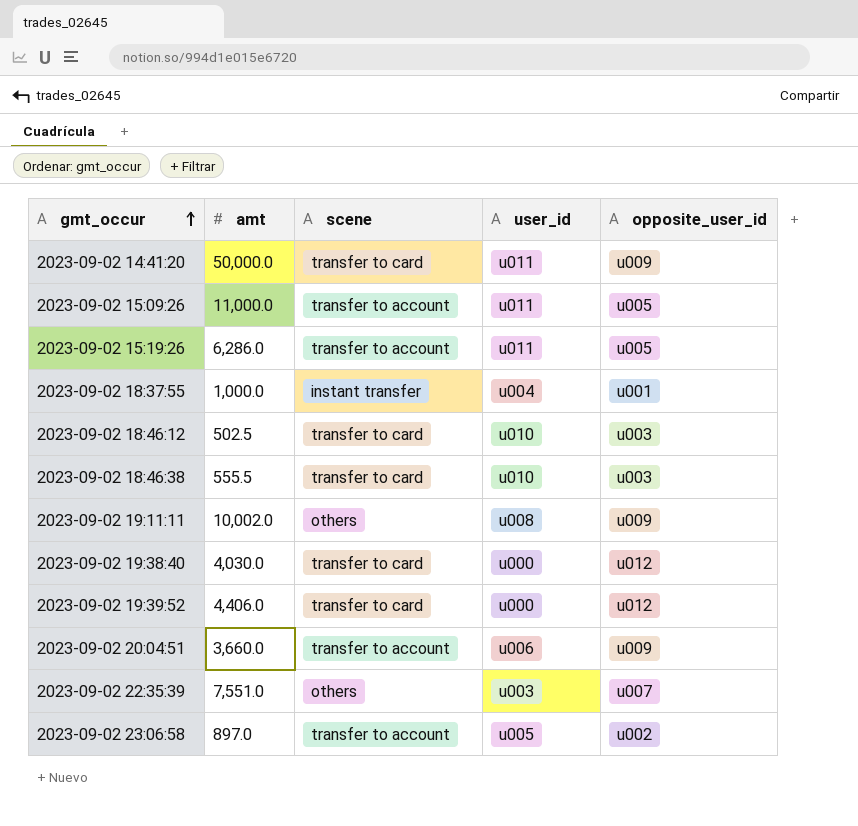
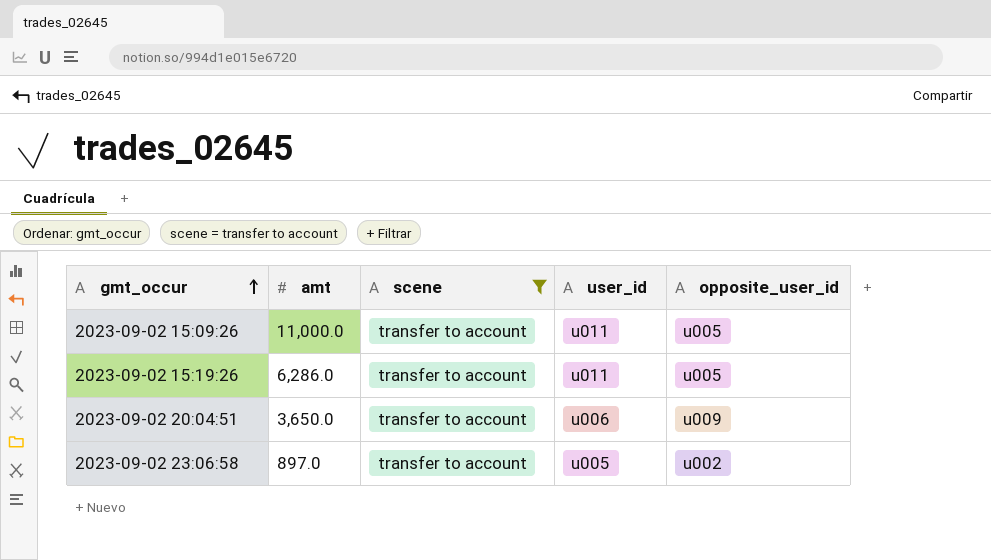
filter: none -> scene = transfer to account
2023-09-02 20:04:51 | amt: 3,660.0 -> 3,650.0

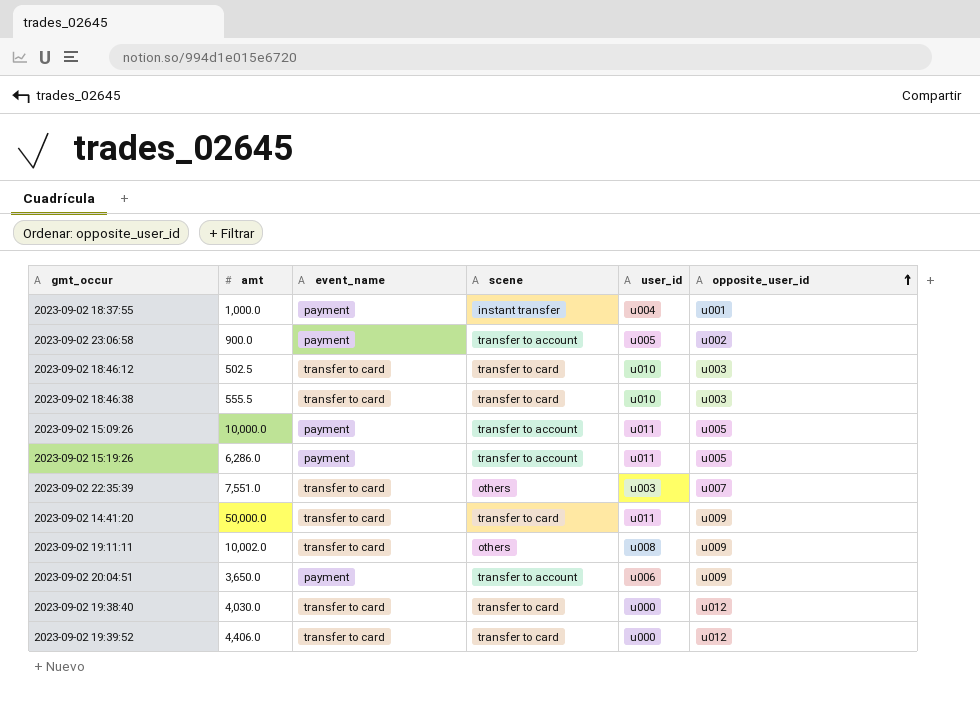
filter: scene = transfer to account -> none
row order: gmt_occur ascending -> opposite_user_id ascending
column event_name | position: none -> 3
2023-09-02 23:06:58 | amt: 897.0 -> 900.0
2023-09-02 15:09:26 | amt: 11,000.0 -> 10,000.0

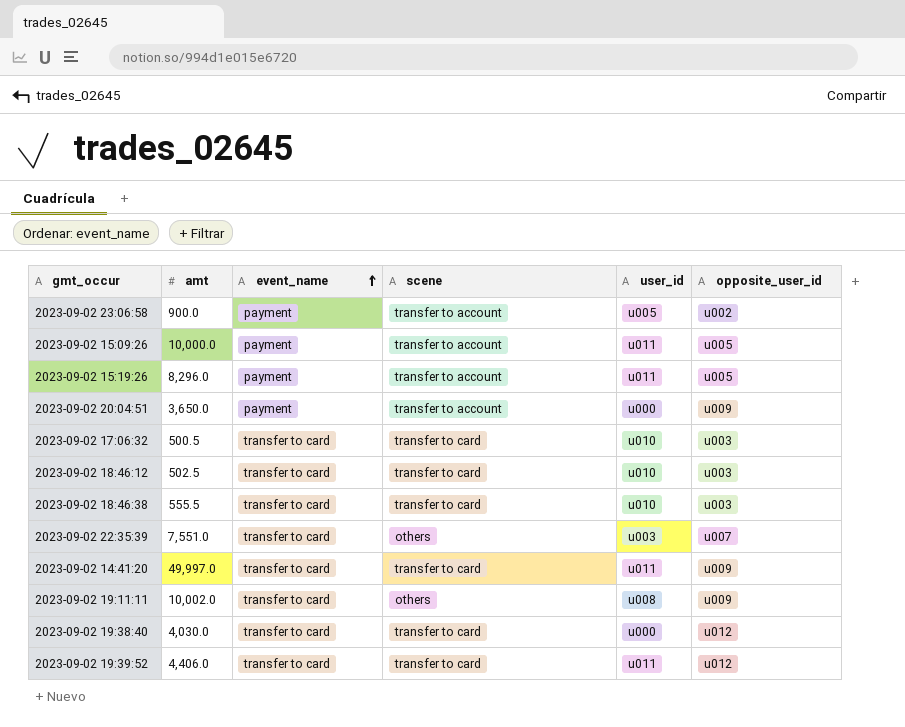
row order: opposite_user_id ascending -> event_name ascending
row 2023-09-02 18:37:55: 1,000.0 | payment | instant transfer | u004 | u001 -> none
2023-09-02 15:19:26 | amt: 6,286.0 -> 8,296.0
2023-09-02 20:04:51 | user_id: u006 -> u000
row 2023-09-02 17:06:32: none -> 500.5 | transfer to card | transfer to card | u010 | u003
2023-09-02 14:41:20 | amt: 50,000.0 -> 49,997.0
2023-09-02 19:39:52 | user_id: u000 -> u011

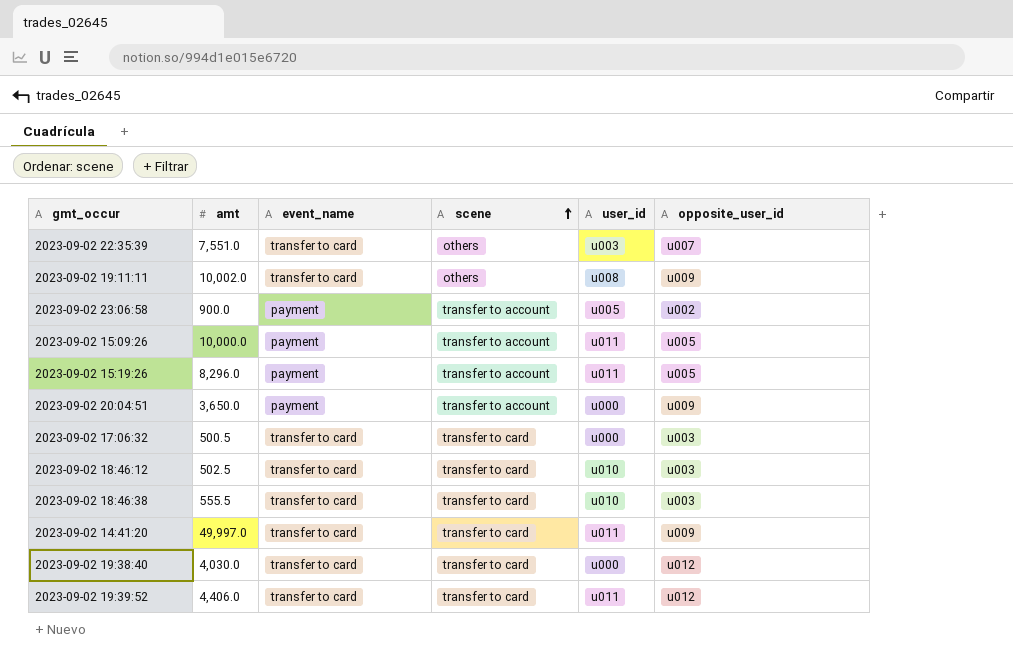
row order: event_name ascending -> scene ascending
2023-09-02 17:06:32 | user_id: u010 -> u000

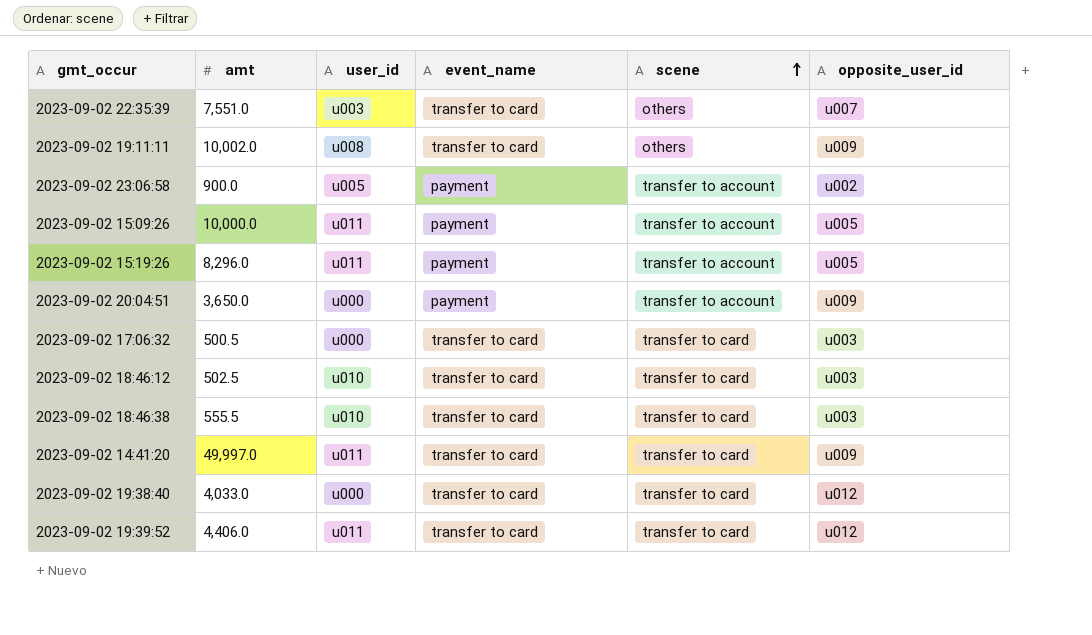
column user_id | position: 5 -> 3
2023-09-02 19:38:40 | amt: 4,030.0 -> 4,033.0

